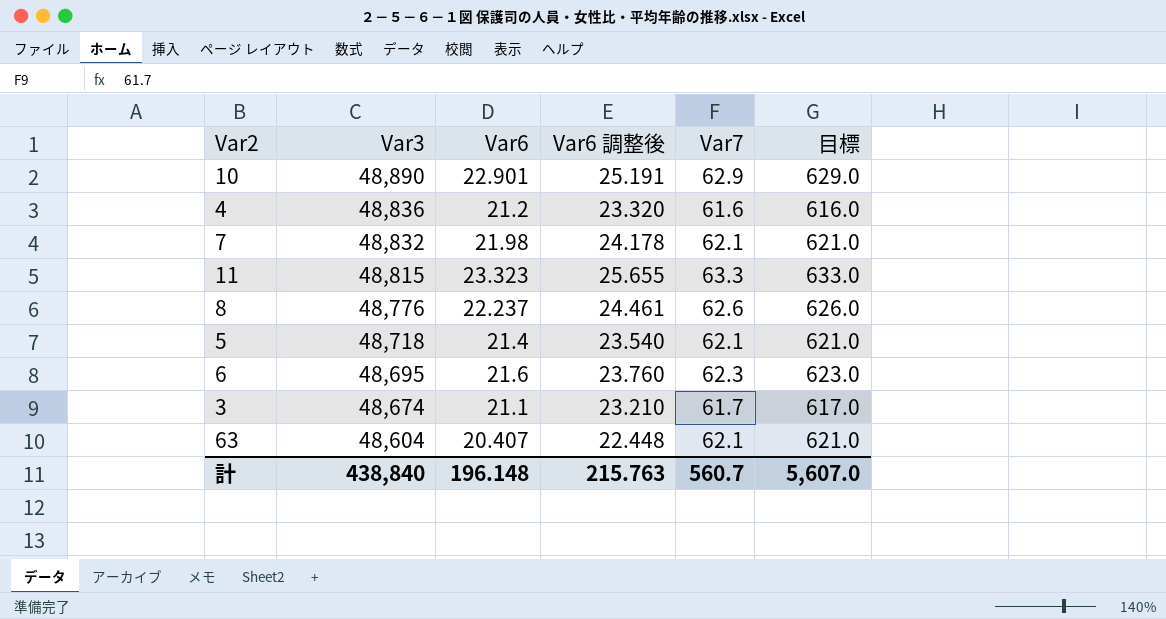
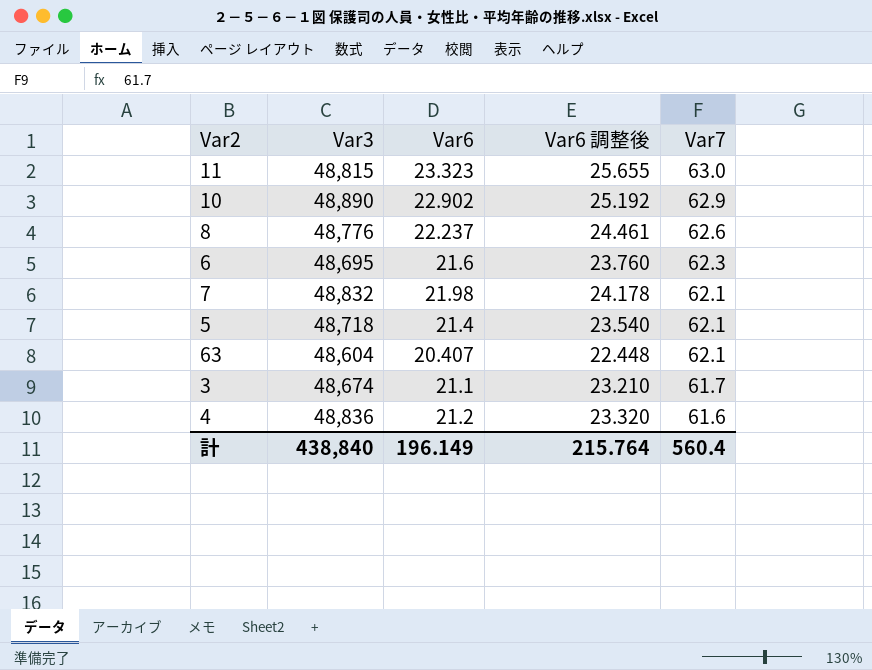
row order: Var3 descending -> Var7 descending
column 目標 | formula: [Var7] * 10 -> none
11 | Var7: 63.3 -> 63.0
10 | Var6: 22.901 -> 22.902
10 | Var6 調整後: 25.191 -> 25.192
計 | Var6: 196.148 -> 196.149
計 | Var6 調整後: 215.763 -> 215.764
計 | Var7: 560.7 -> 560.4

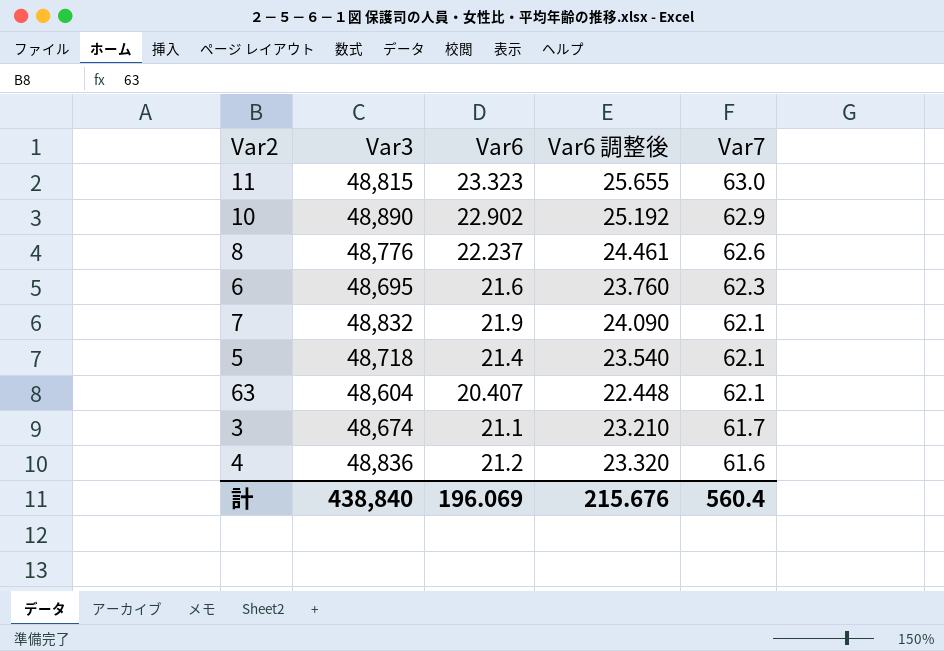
7 | Var6: 21.98 -> 21.9
7 | Var6 調整後: 24.178 -> 24.090
計 | Var6: 196.149 -> 196.069
計 | Var6 調整後: 215.764 -> 215.676

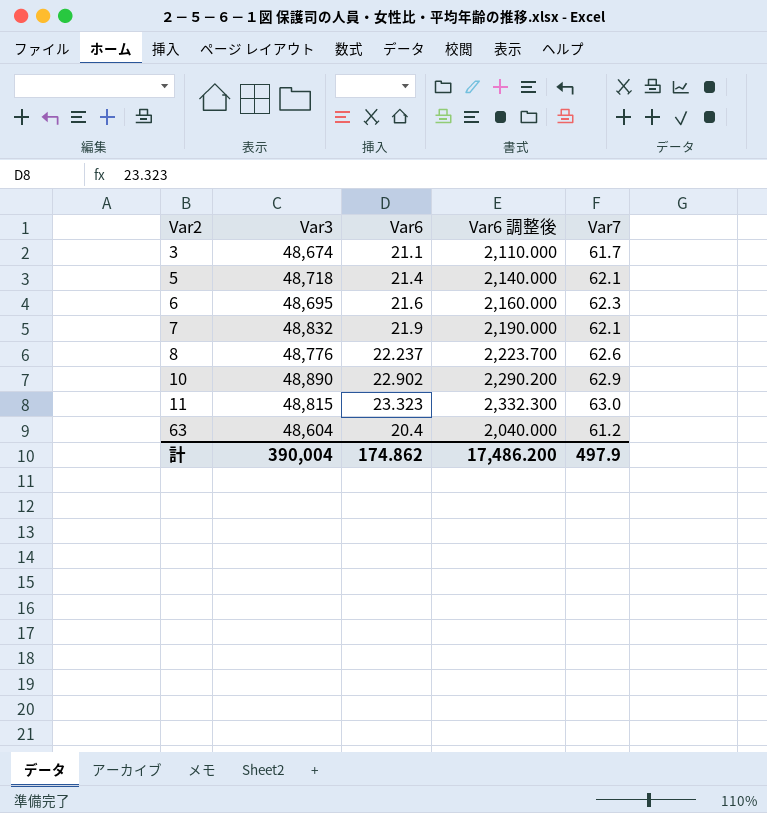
row order: Var7 descending -> Var2 ascending
column Var6 調整後 | formula: [Var6] * 1.1 -> [Var6] * 100
row 4: 48,836 | 21.2 | 23.320 | 61.6 -> none
63 | Var6: 20.407 -> 20.4
63 | Var7: 62.1 -> 61.2
計 | Var3: 438,840 -> 390,004
計 | Var6: 196.069 -> 174.862
計 | Var6 調整後: 215.676 -> 17,486.200
計 | Var7: 560.4 -> 497.9

